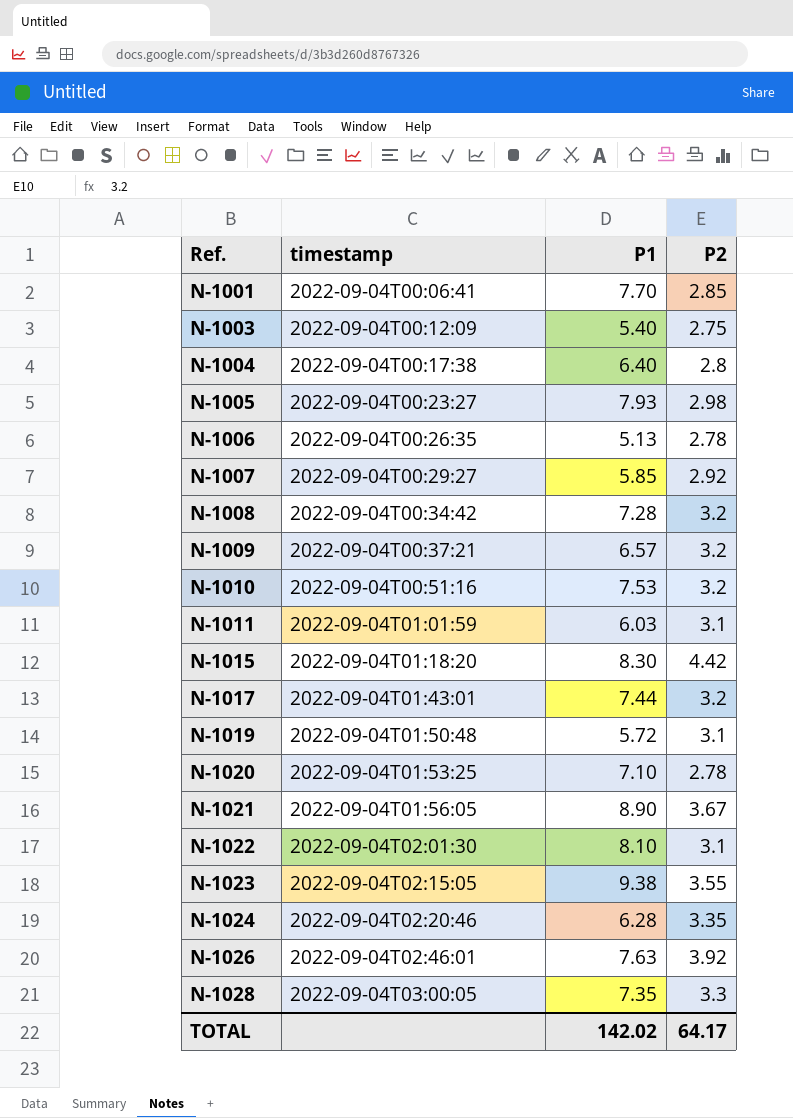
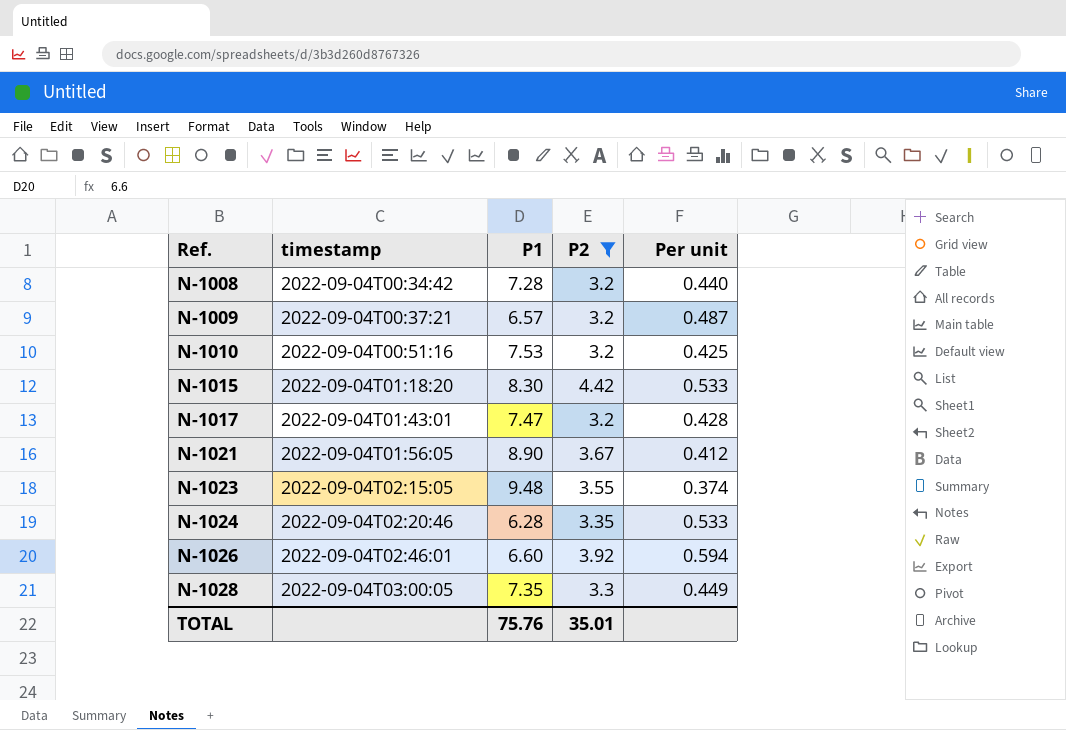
filter: none -> P2 >= 3.2
column Per unit | formula: none -> [P2] / [P1]
N-1017 | P1: 7.44 -> 7.47
N-1023 | P1: 9.38 -> 9.48
N-1026 | P1: 7.63 -> 6.60
TOTAL | P1: 142.02 -> 75.76
TOTAL | P2: 64.17 -> 35.01

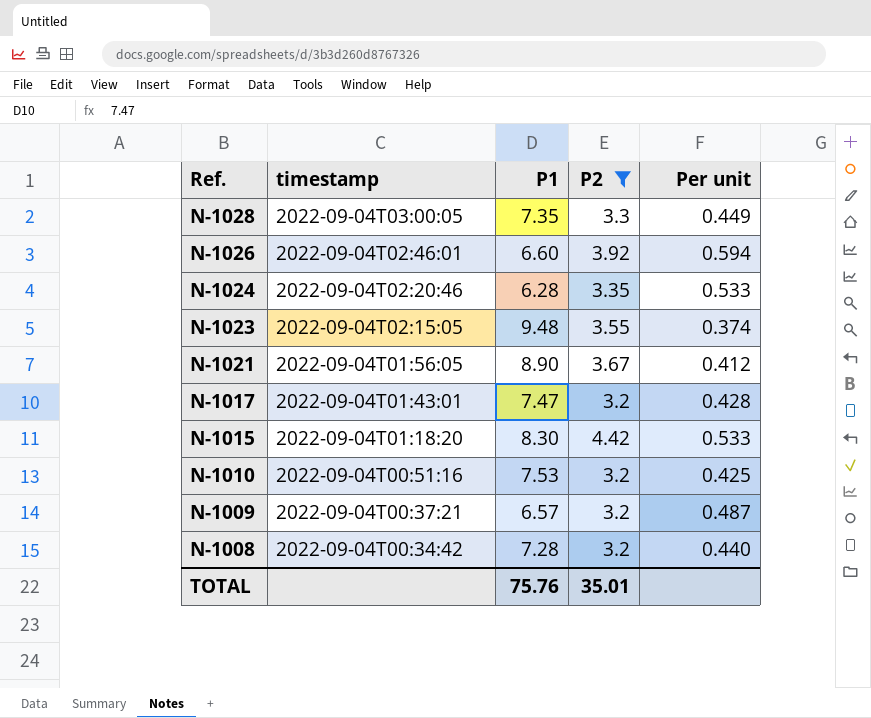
row order: Ref. ascending -> Ref. descending

